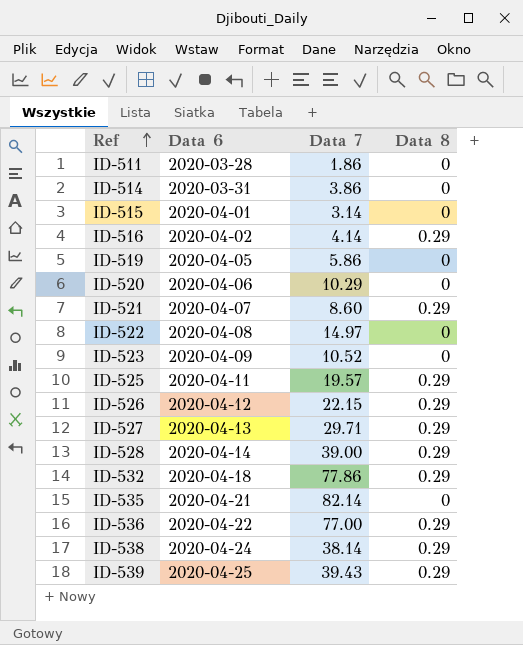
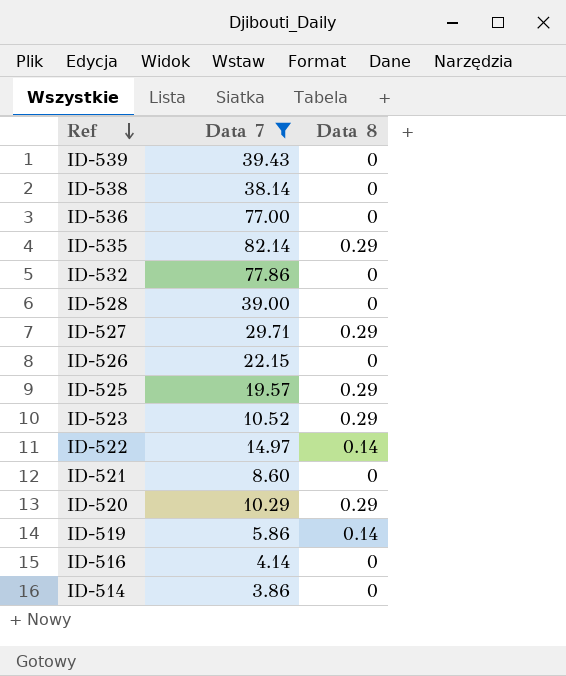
filter: none -> Data 7 >= 3.86
row order: Ref ascending -> Ref descending
column Data 6 | position: 2 -> none
ID-539 | Data 8: 0.29 -> 0
ID-538 | Data 8: 0.29 -> 0
ID-536 | Data 8: 0.29 -> 0
ID-535 | Data 8: 0 -> 0.29
ID-532 | Data 8: 0.29 -> 0
ID-528 | Data 8: 0.29 -> 0
ID-526 | Data 8: 0.29 -> 0
ID-523 | Data 8: 0 -> 0.29
ID-522 | Data 8: 0 -> 0.14
ID-521 | Data 8: 0.29 -> 0
ID-520 | Data 8: 0 -> 0.29
ID-519 | Data 8: 0 -> 0.14
ID-516 | Data 8: 0.29 -> 0

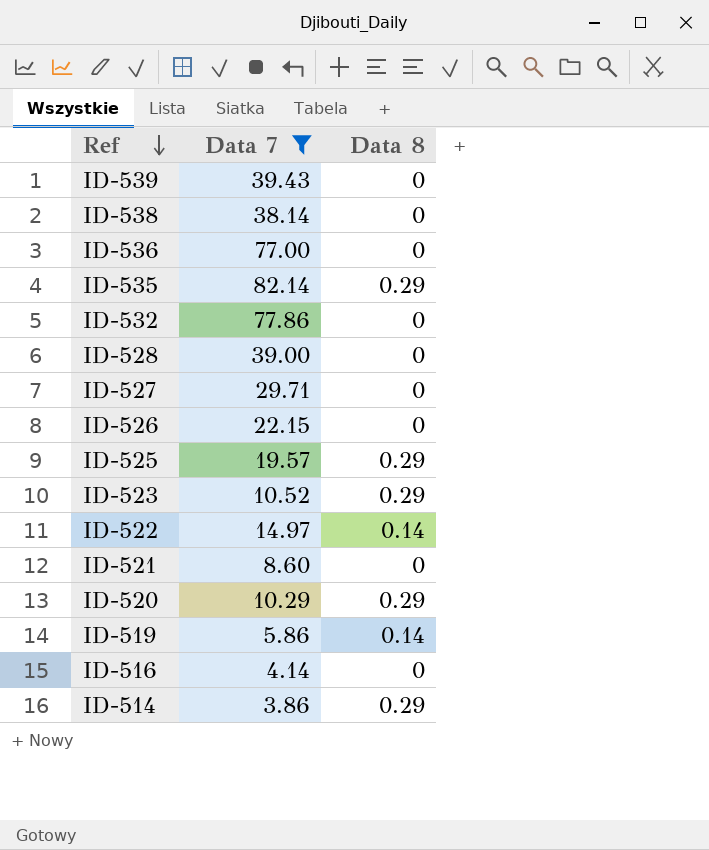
ID-527 | Data 8: 0.29 -> 0
ID-514 | Data 8: 0 -> 0.29

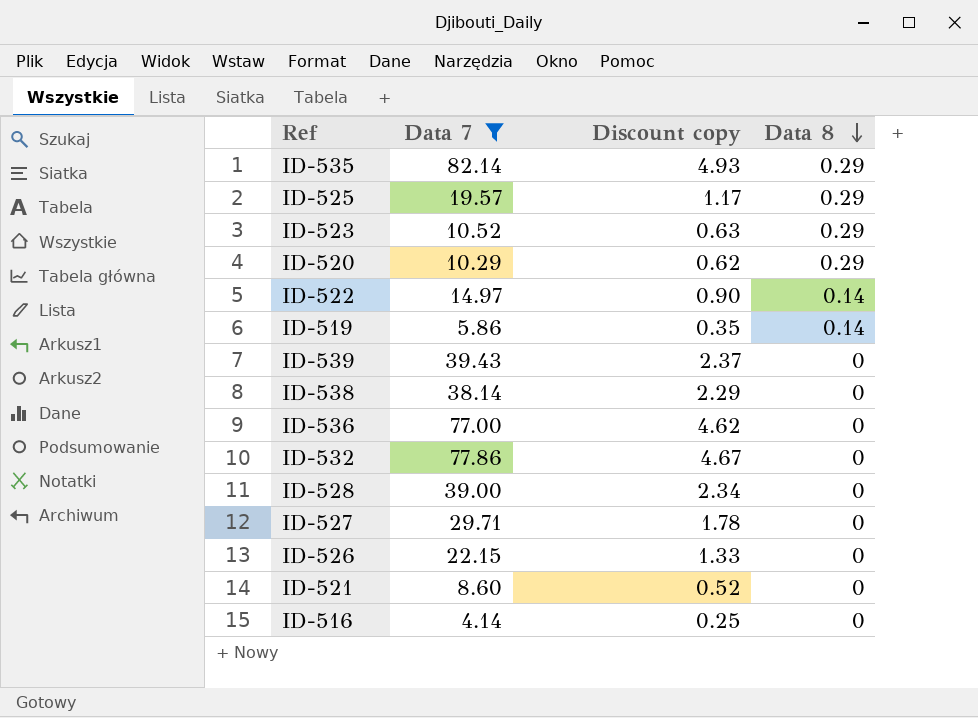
row order: Ref descending -> Data 8 descending
column Discount copy | formula: none -> [Data 7] * 0.06
row ID-514: 3.86 | 0.29 -> none

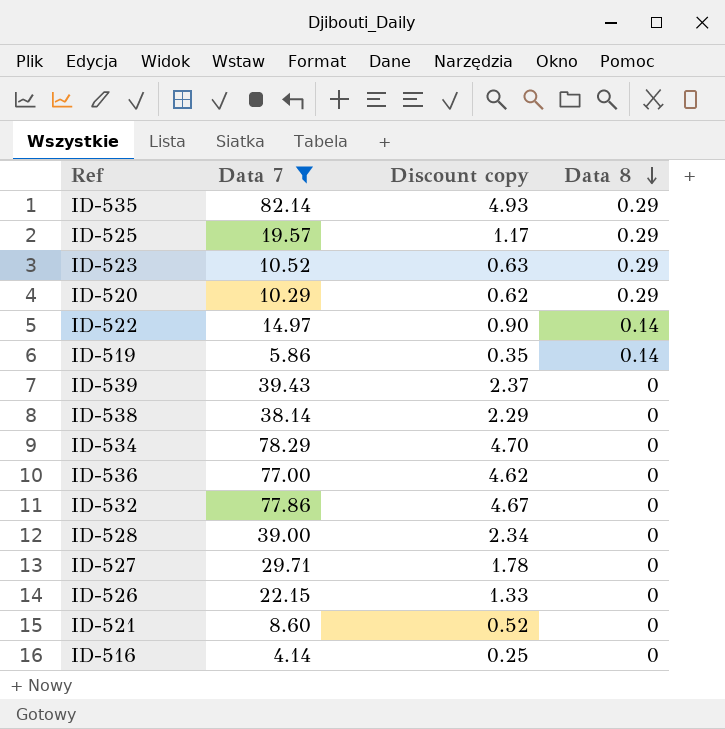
row ID-534: none -> 78.29 | 4.70 | 0

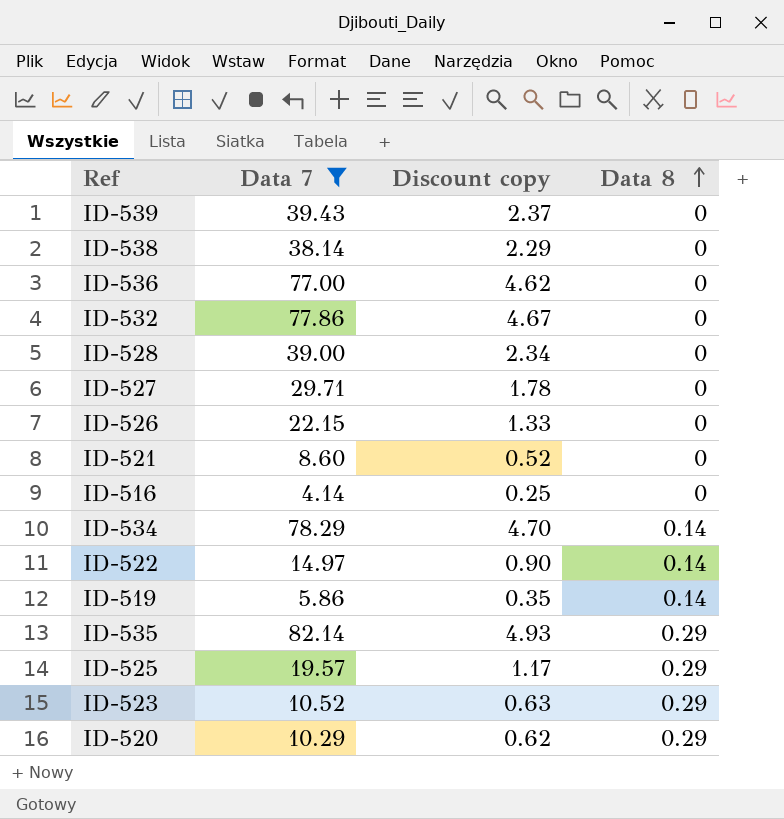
row order: Data 8 descending -> Data 8 ascending
ID-534 | Data 8: 0 -> 0.14

